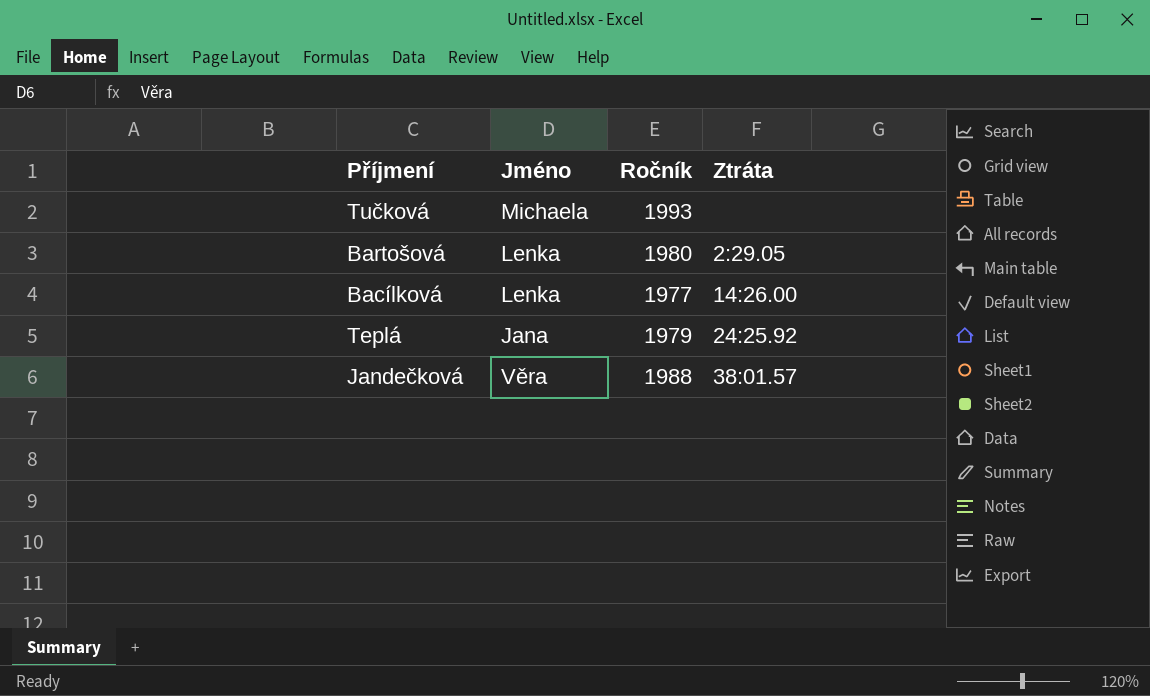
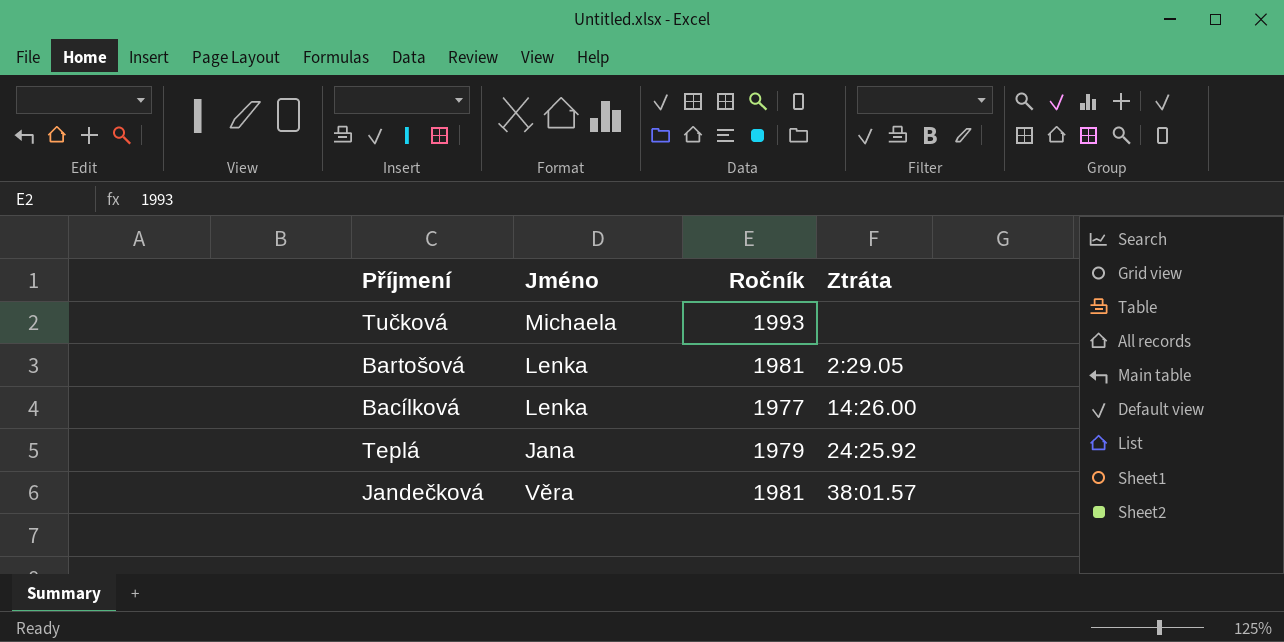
Bartošová | Ročník: 1980 -> 1981
Jandečková | Ročník: 1988 -> 1981

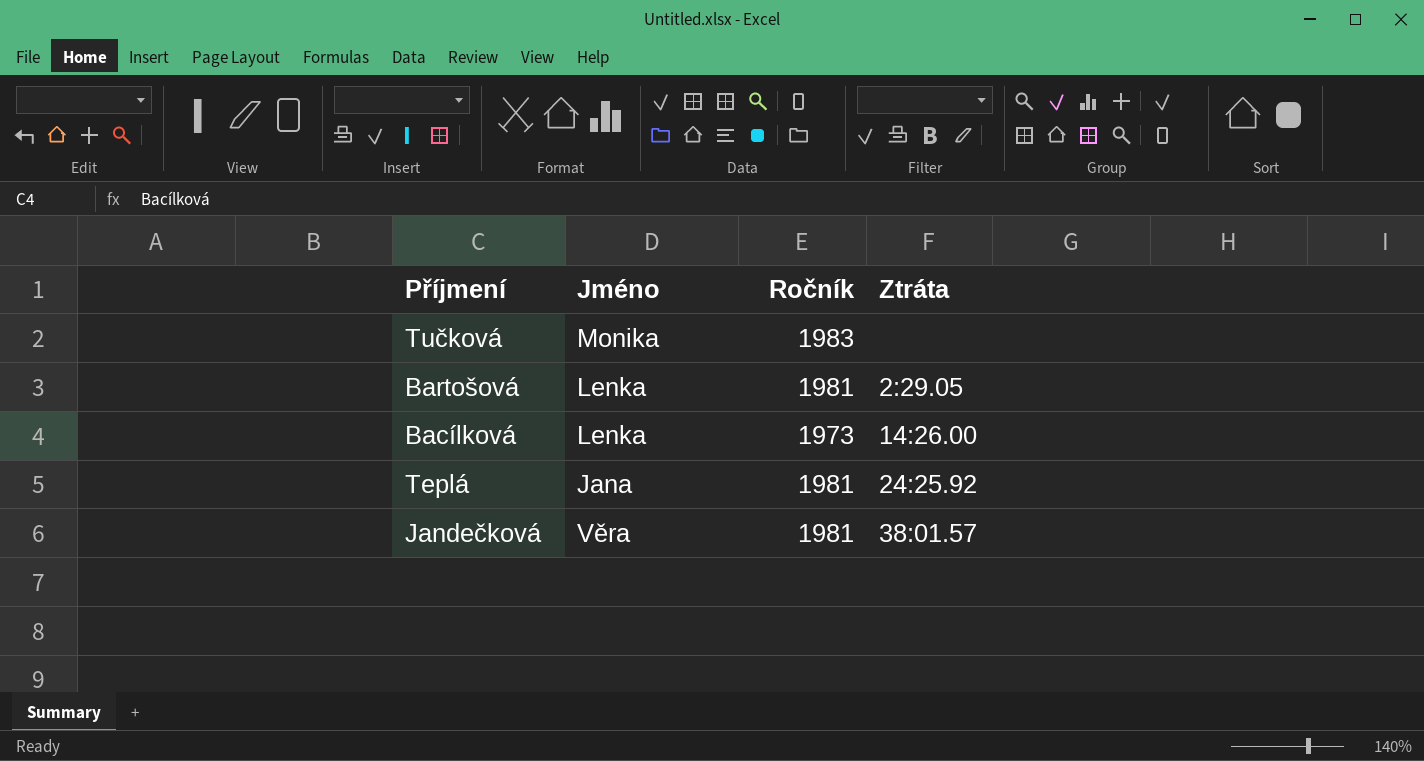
Tučková | Jméno: Michaela -> Monika
Tučková | Ročník: 1993 -> 1983
Bacílková | Ročník: 1977 -> 1973
Teplá | Ročník: 1979 -> 1981

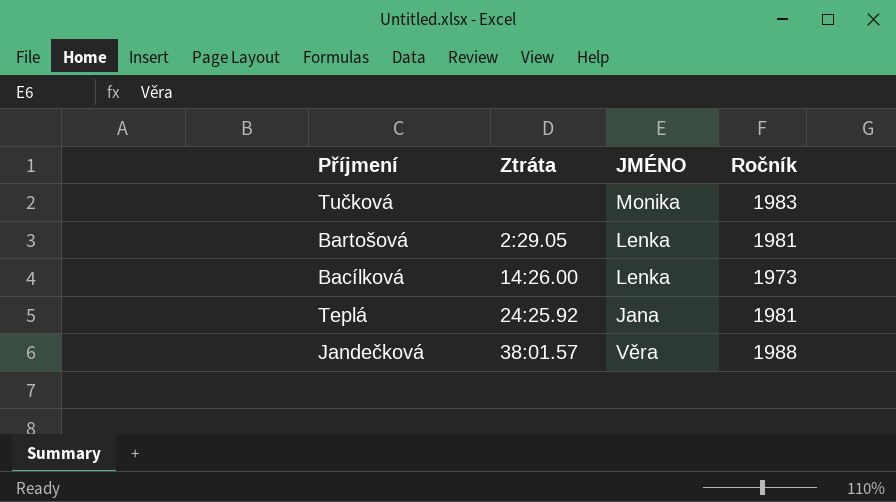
column Ztráta | position: 4 -> 2
column name: Jméno -> JMÉNO
Jandečková | Ročník: 1981 -> 1988

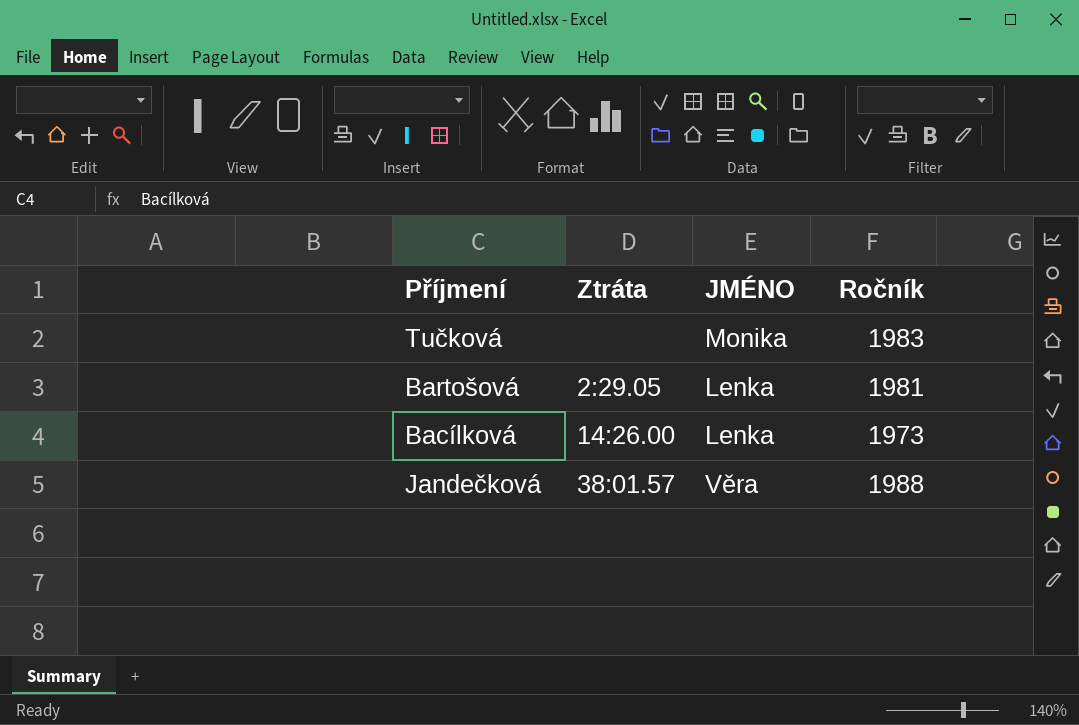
row Teplá: 24:25.92 | Jana | 1981 -> none

